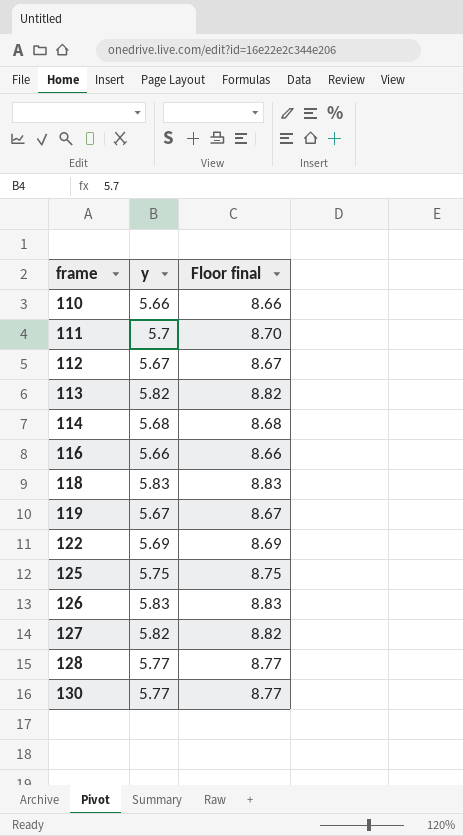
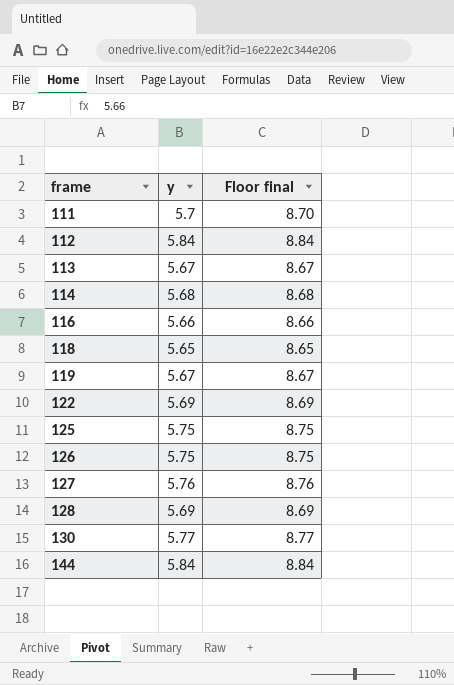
row 110: 5.66 | 8.66 -> none
112 | y: 5.67 -> 5.84
112 | Floor final: 8.67 -> 8.84
113 | y: 5.82 -> 5.67
113 | Floor final: 8.82 -> 8.67
118 | y: 5.83 -> 5.65
118 | Floor final: 8.83 -> 8.65
126 | y: 5.83 -> 5.75
126 | Floor final: 8.83 -> 8.75
127 | y: 5.82 -> 5.76
127 | Floor final: 8.82 -> 8.76
128 | y: 5.77 -> 5.69
128 | Floor final: 8.77 -> 8.69
row 144: none -> 5.84 | 8.84

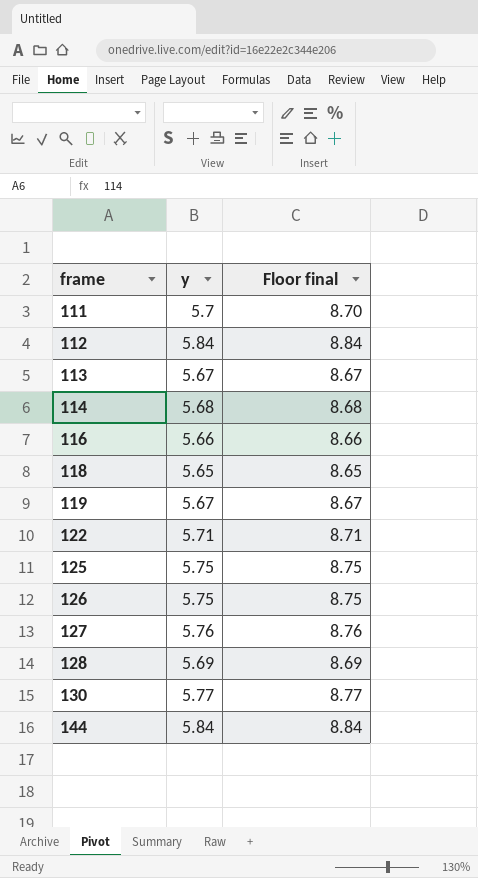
122 | y: 5.69 -> 5.71
122 | Floor final: 8.69 -> 8.71

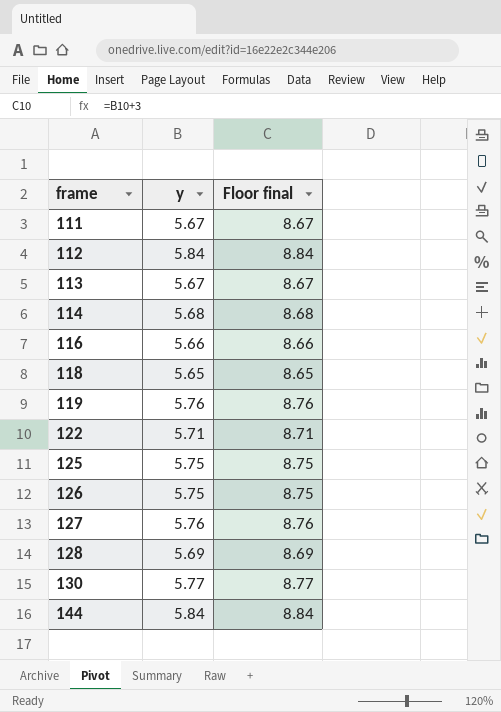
111 | y: 5.7 -> 5.67
111 | Floor final: 8.70 -> 8.67
119 | y: 5.67 -> 5.76
119 | Floor final: 8.67 -> 8.76

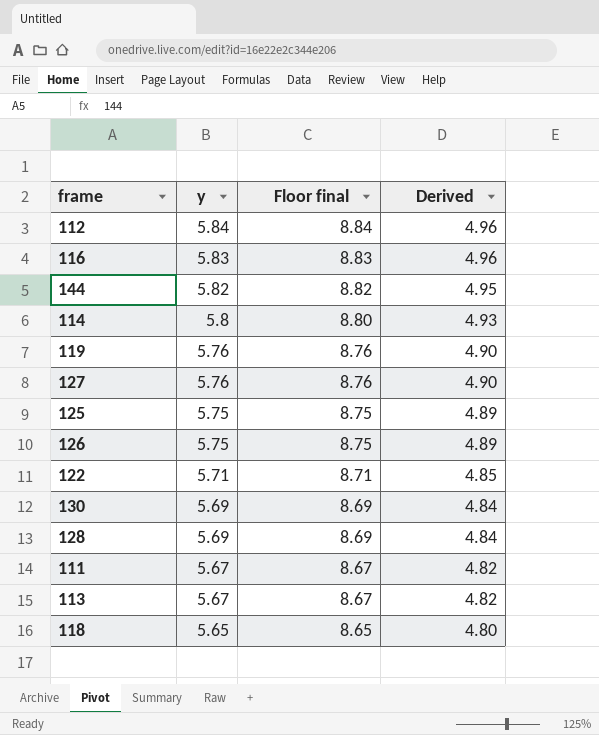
row order: frame ascending -> y descending
column Derived | formula: none -> [y] * 0.85
116 | y: 5.66 -> 5.83
116 | Floor final: 8.66 -> 8.83
144 | y: 5.84 -> 5.82
144 | Floor final: 8.84 -> 8.82
114 | y: 5.68 -> 5.8
114 | Floor final: 8.68 -> 8.80
130 | y: 5.77 -> 5.69
130 | Floor final: 8.77 -> 8.69

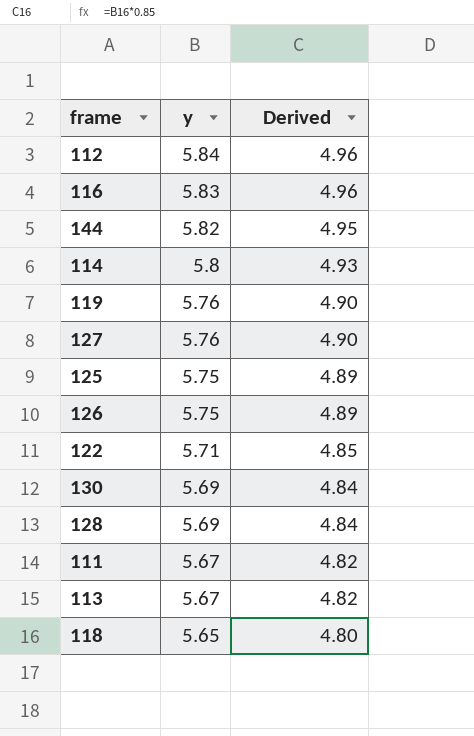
column Floor final | formula: [y] + 3 -> none

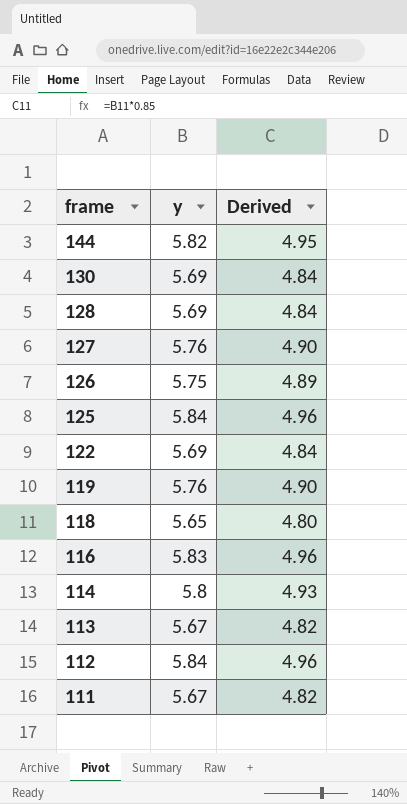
row order: y descending -> frame descending
125 | y: 5.75 -> 5.84
125 | Derived: 4.89 -> 4.96
122 | y: 5.71 -> 5.69
122 | Derived: 4.85 -> 4.84

